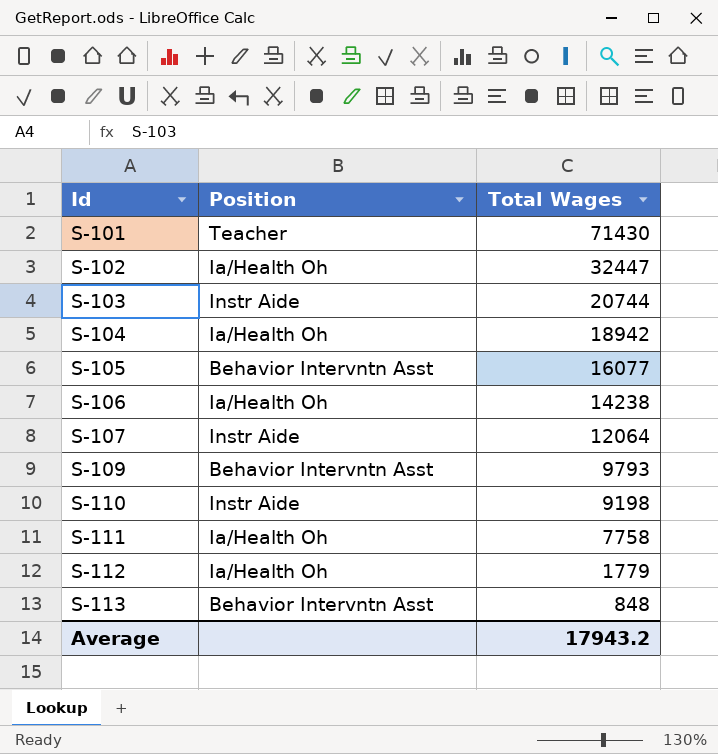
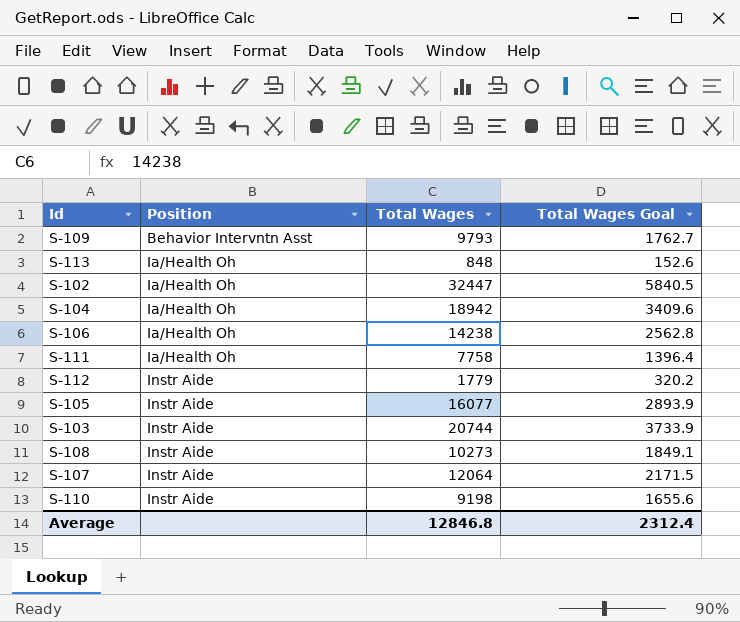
row order: Id ascending -> Position ascending
column Total Wages Goal | formula: none -> [Total Wages] * 0.18
row S-101: Teacher | 71430 -> none
S-113 | Position: Behavior Intervntn Asst -> Ia/Health Oh
S-112 | Position: Ia/Health Oh -> Instr Aide
S-105 | Position: Behavior Intervntn Asst -> Instr Aide
row S-108: none -> Instr Aide | 10273 | 1849.1
Average | Total Wages: 17943.2 -> 12846.8

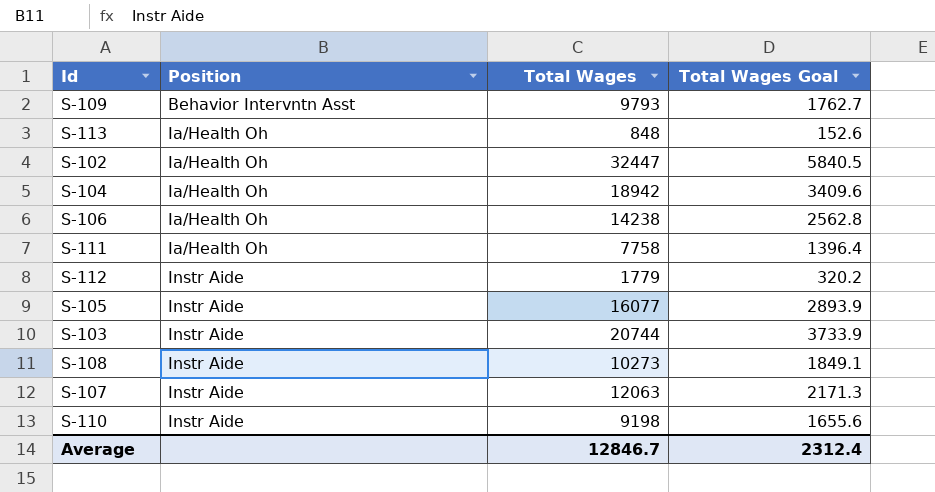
S-107 | Total Wages: 12064 -> 12063
S-107 | Total Wages Goal: 2171.5 -> 2171.3
Average | Total Wages: 12846.8 -> 12846.7

